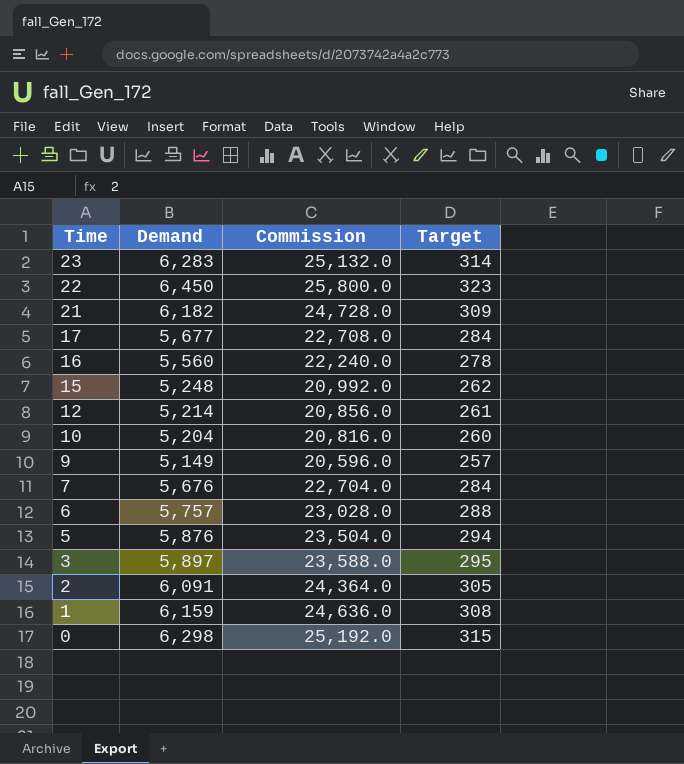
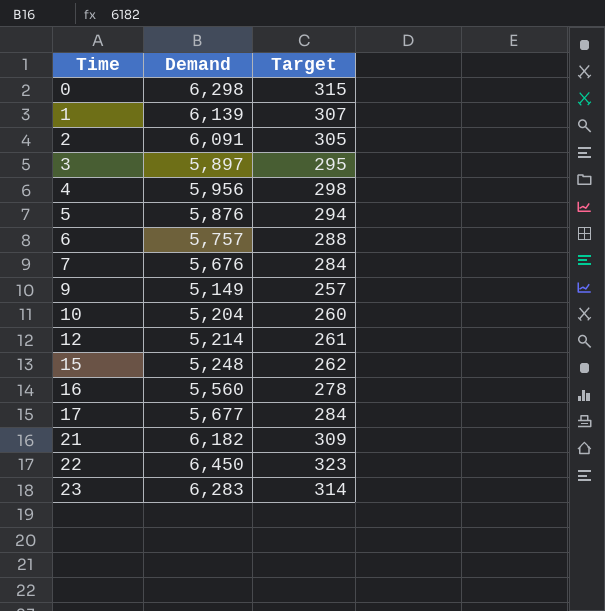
row order: Time descending -> Time ascending
column Commission | formula: [Demand] * 4 -> none
1 | Demand: 6,159 -> 6,139
1 | Target: 308 -> 307
row 4: none -> 5,956 | 298

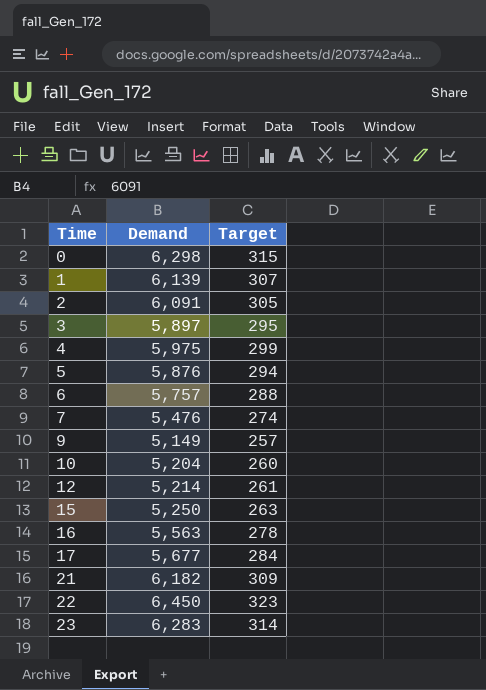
4 | Demand: 5,956 -> 5,975
4 | Target: 298 -> 299
7 | Demand: 5,676 -> 5,476
7 | Target: 284 -> 274
15 | Demand: 5,248 -> 5,250
15 | Target: 262 -> 263
16 | Demand: 5,560 -> 5,563

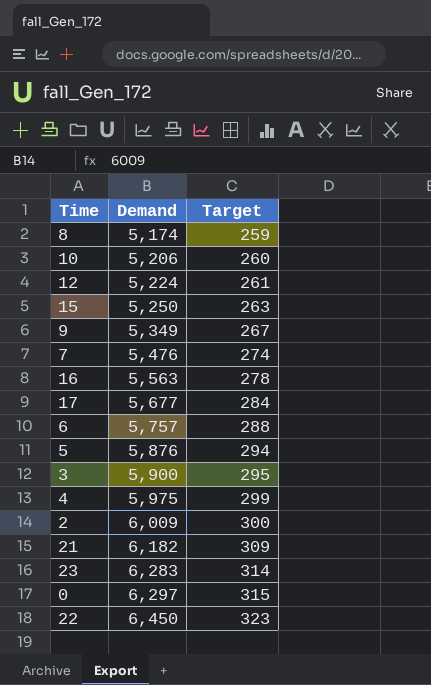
row order: Time ascending -> Demand ascending
row 1: 6,139 | 307 -> none
row 8: none -> 5,174 | 259
10 | Demand: 5,204 -> 5,206
12 | Demand: 5,214 -> 5,224
9 | Demand: 5,149 -> 5,349
9 | Target: 257 -> 267
3 | Demand: 5,897 -> 5,900
2 | Demand: 6,091 -> 6,009
2 | Target: 305 -> 300
0 | Demand: 6,298 -> 6,297

